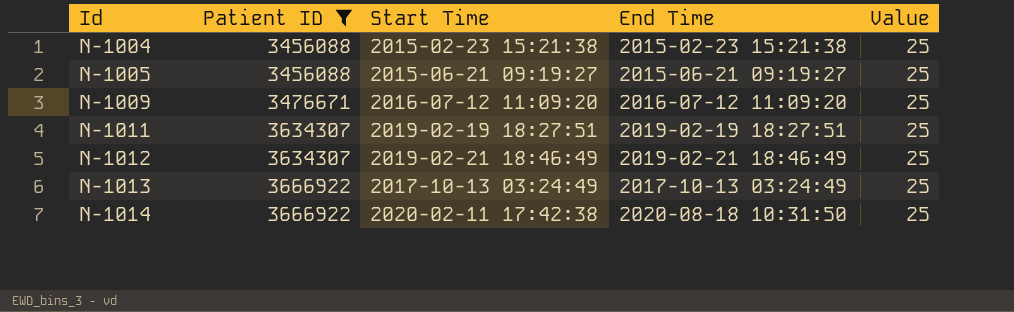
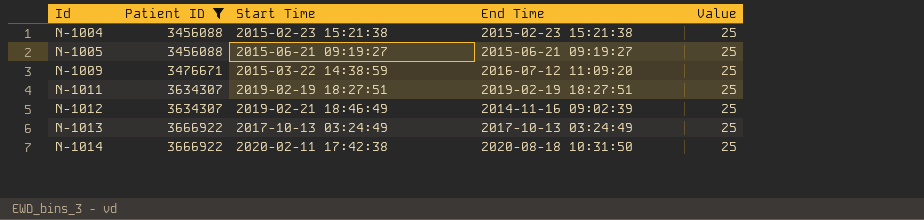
N-1009 | Start Time: 2016-07-12 11:09:20 -> 2015-03-22 14:38:59
N-1012 | End Time: 2019-02-21 18:46:49 -> 2014-11-16 09:02:39

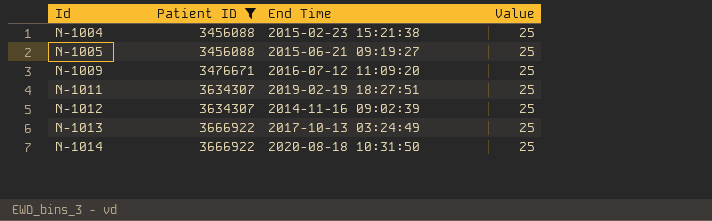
column Start Time | position: 3 -> none

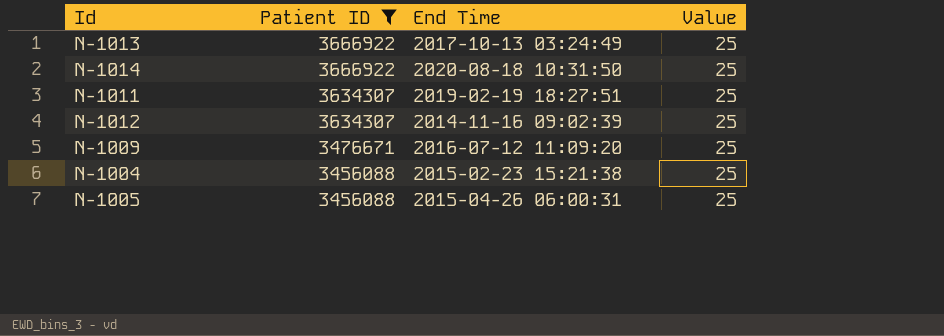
row order: Id ascending -> Patient ID descending
N-1005 | End Time: 2015-06-21 09:19:27 -> 2015-04-26 06:00:31

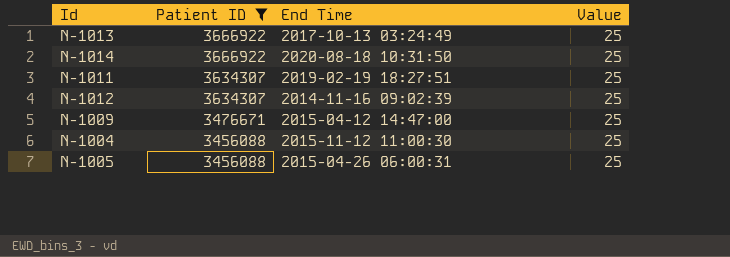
N-1009 | End Time: 2016-07-12 11:09:20 -> 2015-04-12 14:47:00
N-1004 | End Time: 2015-02-23 15:21:38 -> 2015-11-12 11:00:30

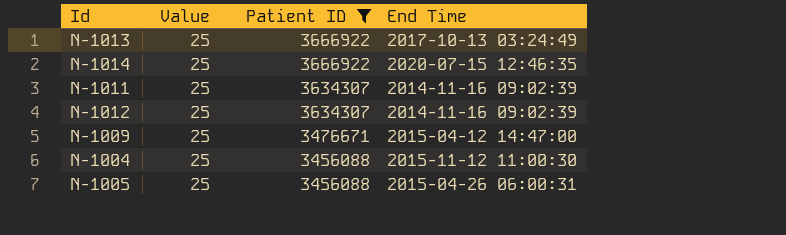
column Value | position: 4 -> 2
N-1014 | End Time: 2020-08-18 10:31:50 -> 2020-07-15 12:46:35
N-1011 | End Time: 2019-02-19 18:27:51 -> 2014-11-16 09:02:39

